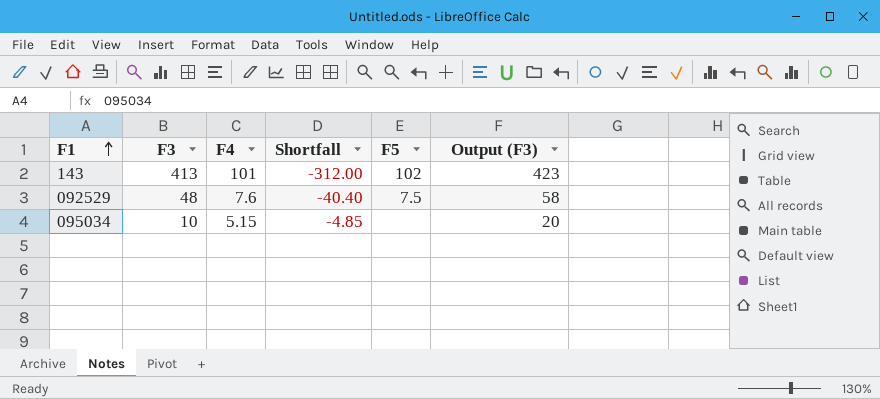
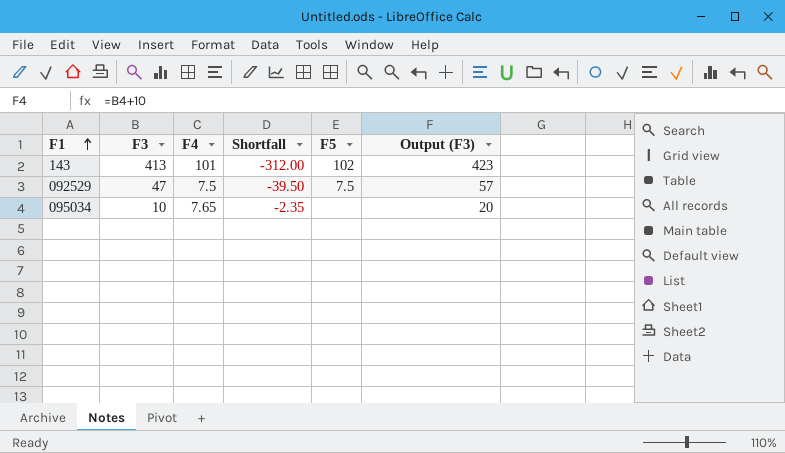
092529 | F3: 48 -> 47
092529 | F4: 7.6 -> 7.5
092529 | Shortfall: -40.40 -> -39.50
092529 | Output (F3): 58 -> 57
095034 | F4: 5.15 -> 7.65
095034 | Shortfall: -4.85 -> -2.35

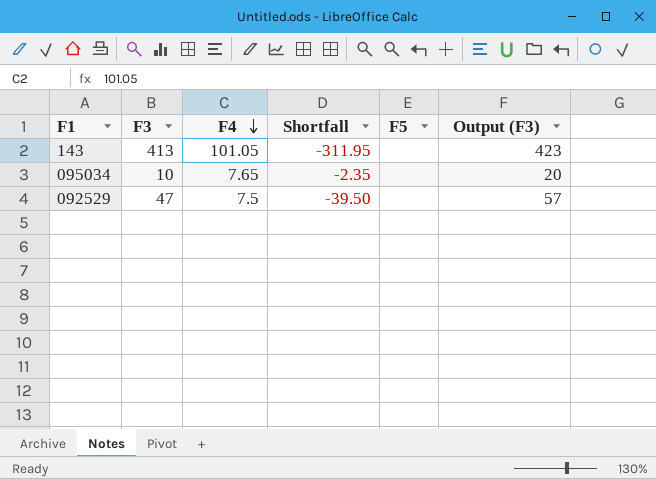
row order: F1 ascending -> F4 descending
143 | F4: 101 -> 101.05
143 | Shortfall: -312.00 -> -311.95
143 | F5: 102 -> none
092529 | F5: 7.5 -> none

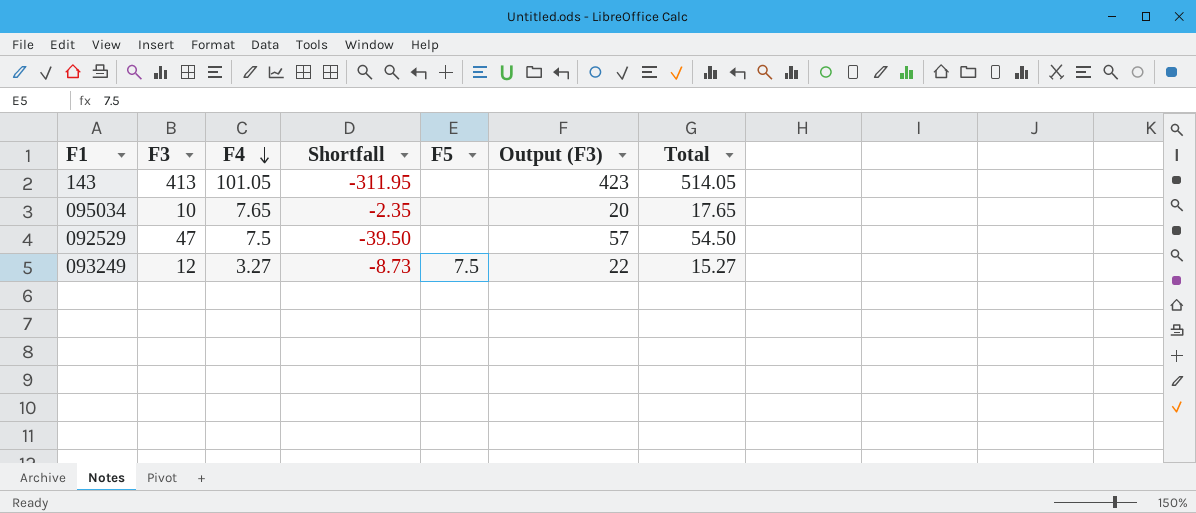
column Total | formula: none -> [F3] + [F4]
row 093249: none -> 12 | 3.27 | -8.73 | 7.5 | 22 | 15.27

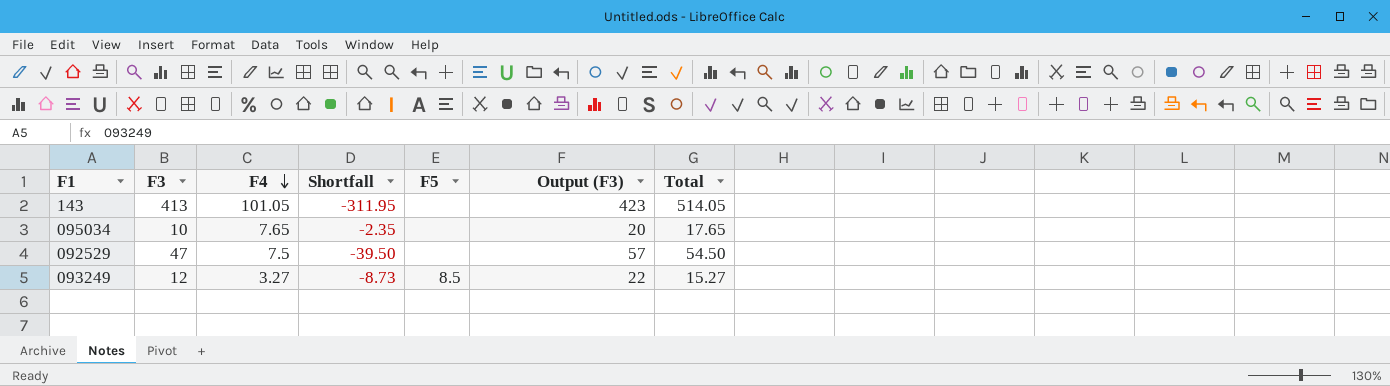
093249 | F5: 7.5 -> 8.5

